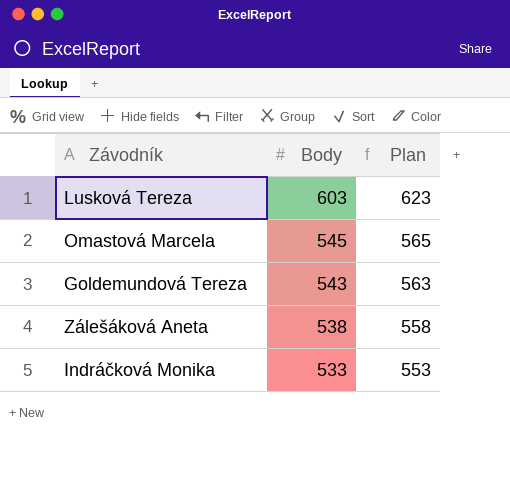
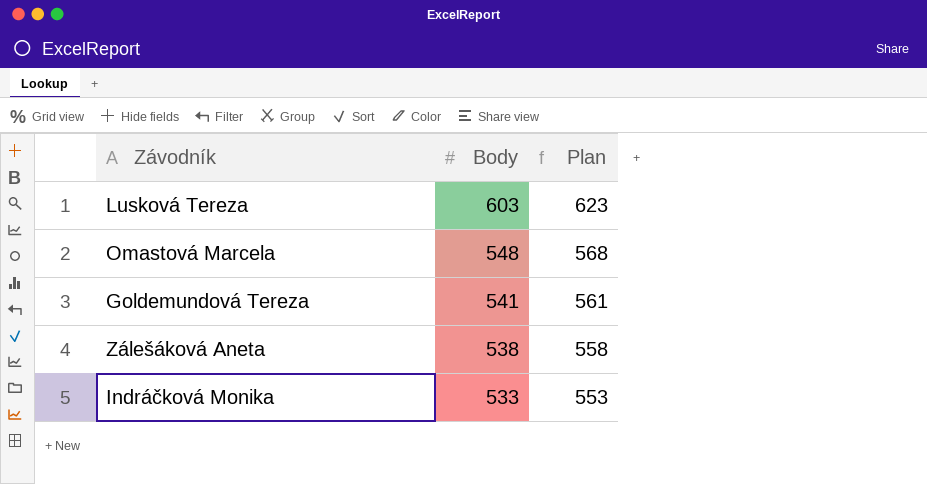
Omastová Marcela | Body: 545 -> 548
Omastová Marcela | Plan: 565 -> 568
Goldemundová Tereza | Body: 543 -> 541
Goldemundová Tereza | Plan: 563 -> 561

